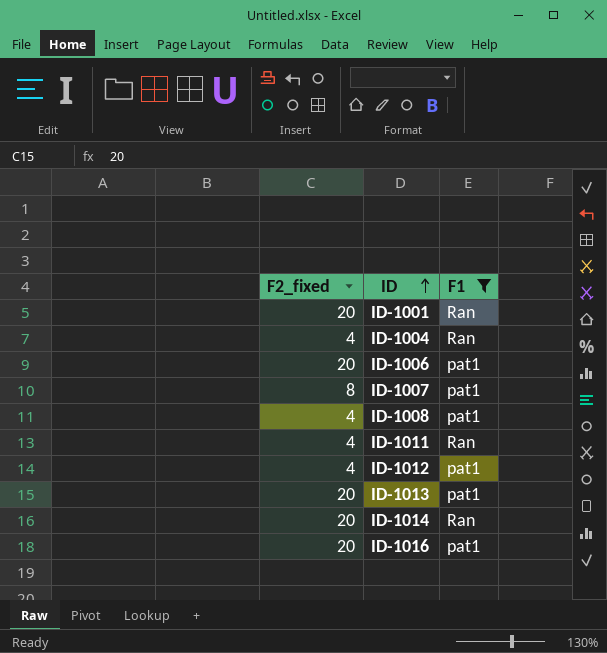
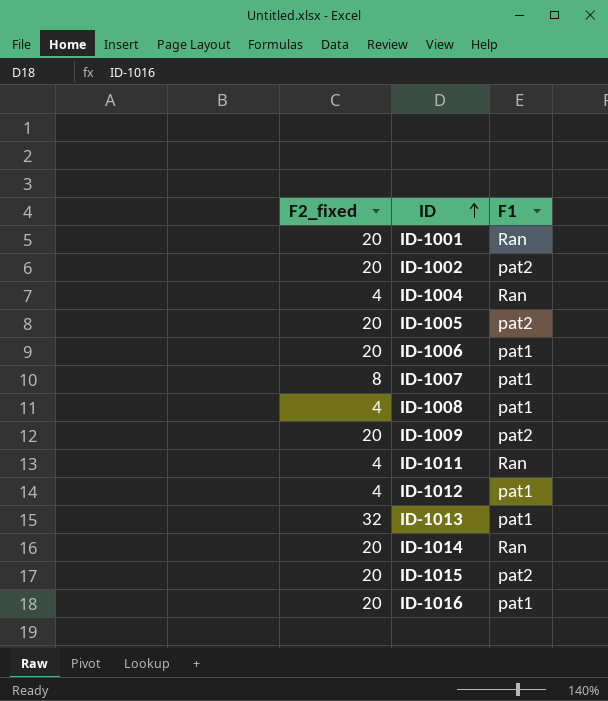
filter: F1 != pat2 -> none
ID-1013 | F2_fixed: 20 -> 32

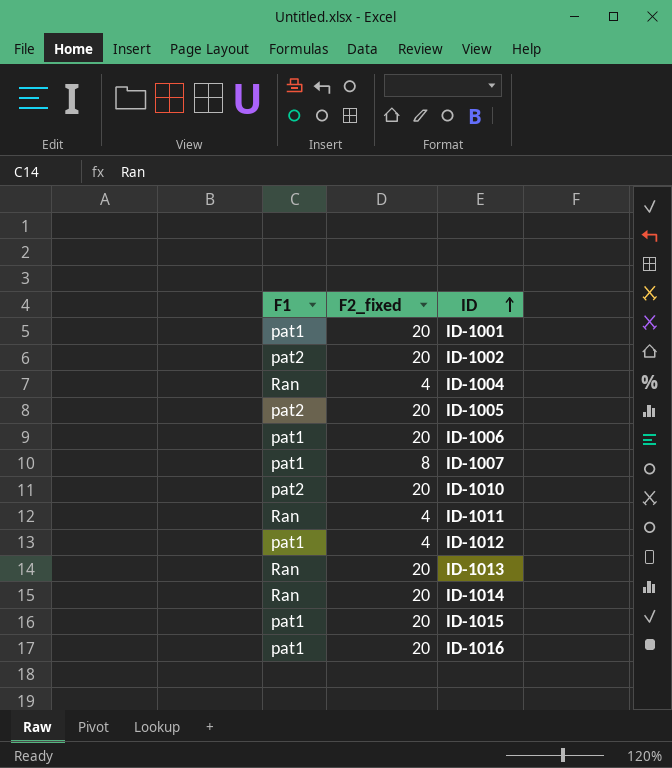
column F1 | position: 3 -> 1
row ID-1008: 4 | pat1 -> none
row ID-1009: 20 | pat2 -> none
ID-1001 | F1: Ran -> pat1
row ID-1010: none -> pat2 | 20
ID-1013 | F1: pat1 -> Ran
ID-1013 | F2_fixed: 32 -> 20
ID-1015 | F1: pat2 -> pat1

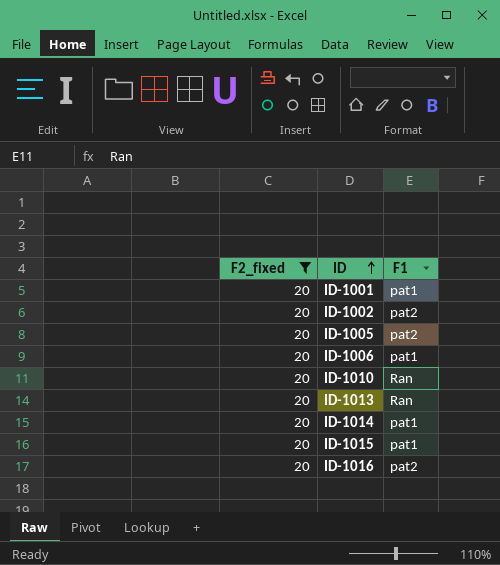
filter: none -> F2_fixed = 20
column F1 | position: 1 -> 3
ID-1010 | F1: pat2 -> Ran
ID-1014 | F1: Ran -> pat1
ID-1016 | F1: pat1 -> pat2

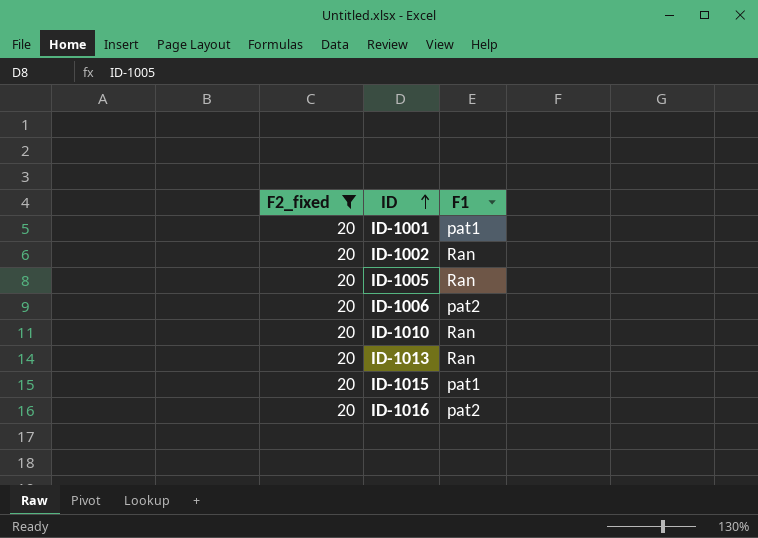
row ID-1014: 20 | pat1 -> none
ID-1002 | F1: pat2 -> Ran
ID-1005 | F1: pat2 -> Ran
ID-1006 | F1: pat1 -> pat2

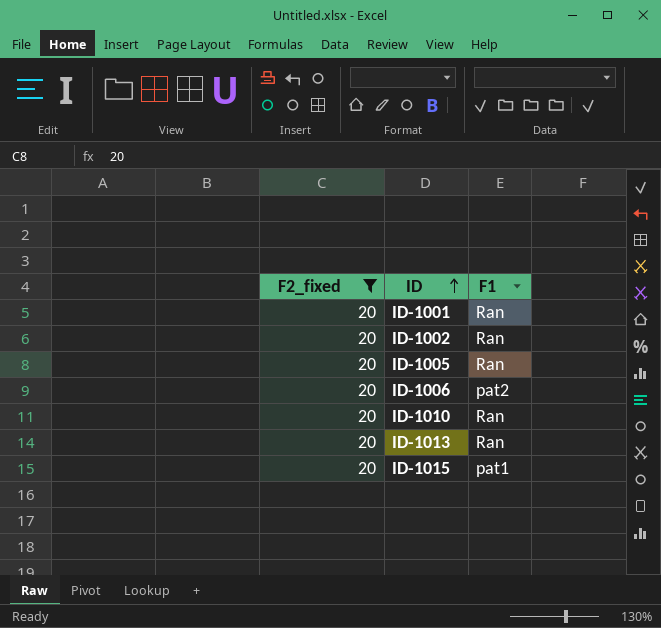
row ID-1016: 20 | pat2 -> none
ID-1001 | F1: pat1 -> Ran

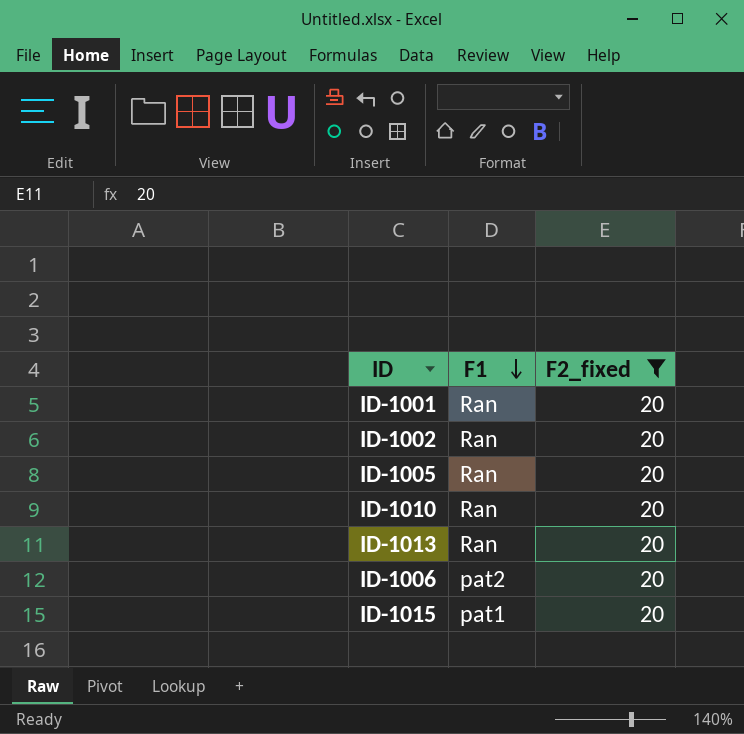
row order: ID ascending -> F1 descending
column F2_fixed | position: 1 -> 3

